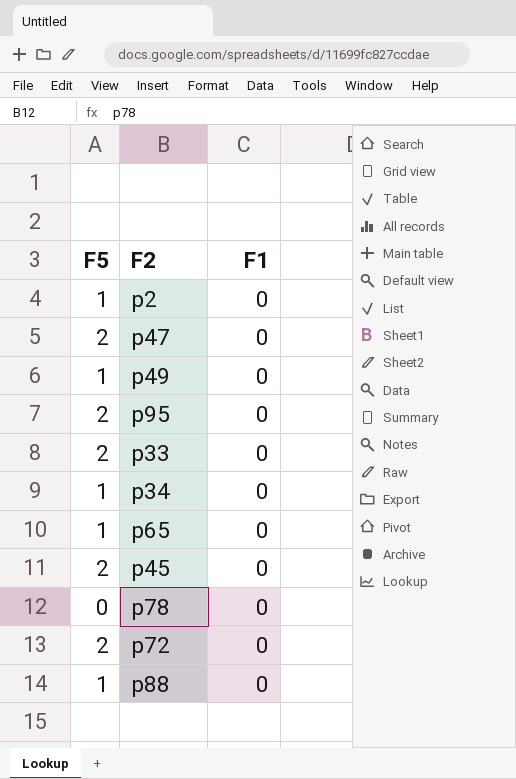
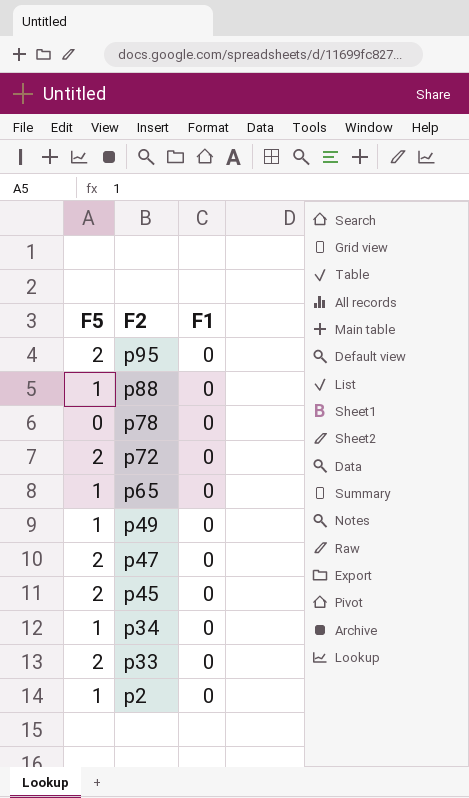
row order: none -> F2 descending

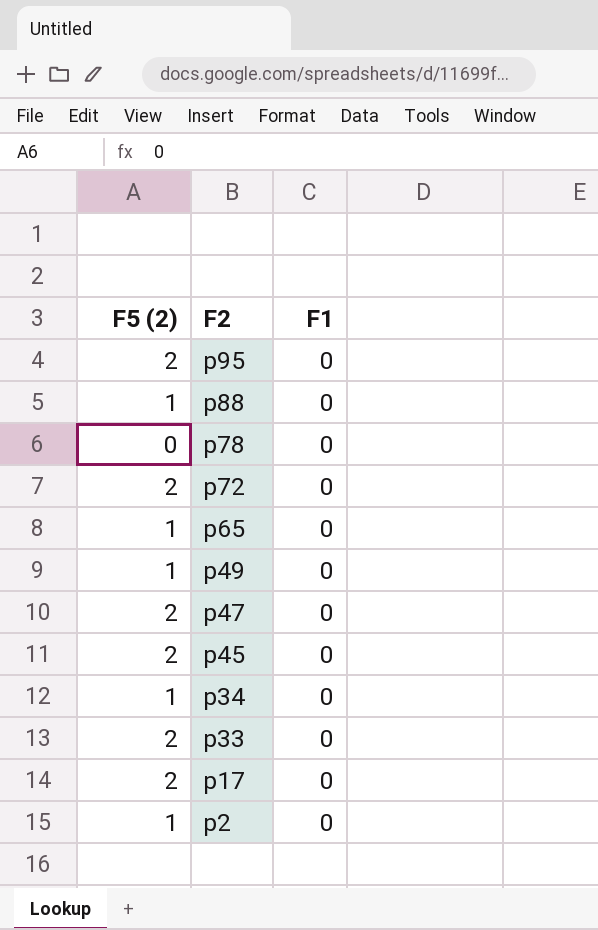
column name: F5 -> F5 (2)
row p17: none -> 2 | 0

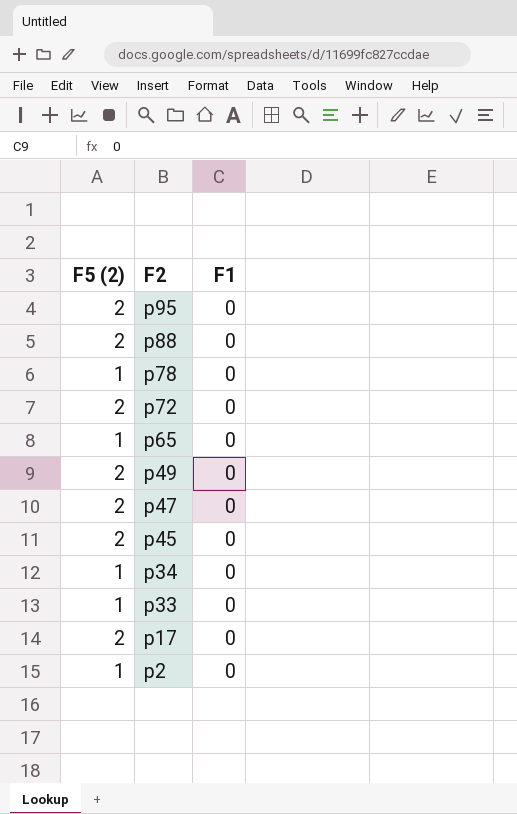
p88 | F5 (2): 1 -> 2
p78 | F5 (2): 0 -> 1
p49 | F5 (2): 1 -> 2
p33 | F5 (2): 2 -> 1

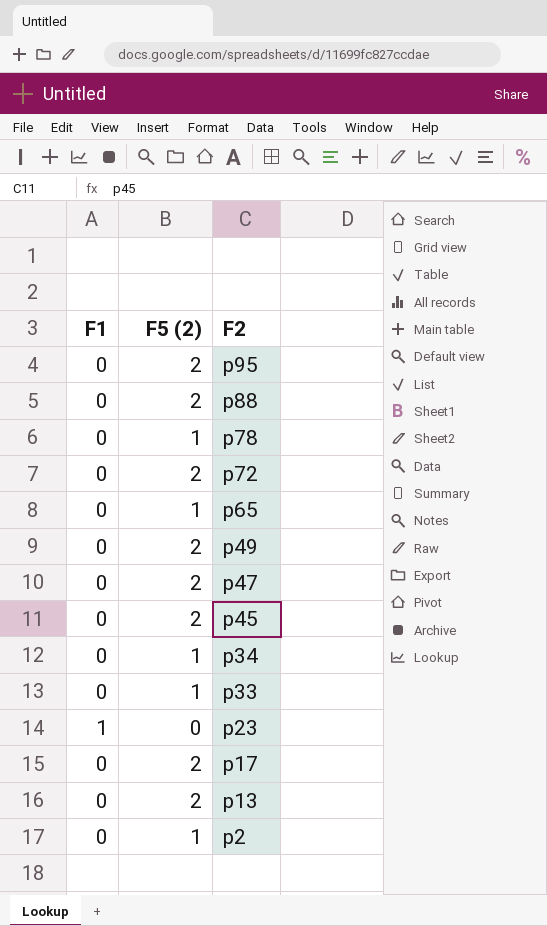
column F1 | position: 3 -> 1
row p23: none -> 1 | 0
row p13: none -> 0 | 2

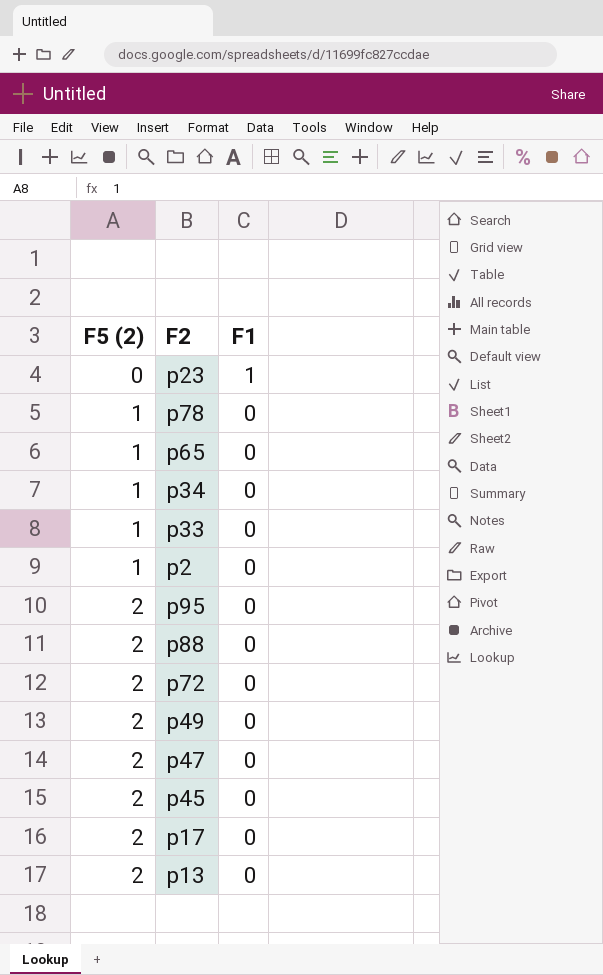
row order: F2 descending -> F5 (2) ascending
column F1 | position: 1 -> 3

